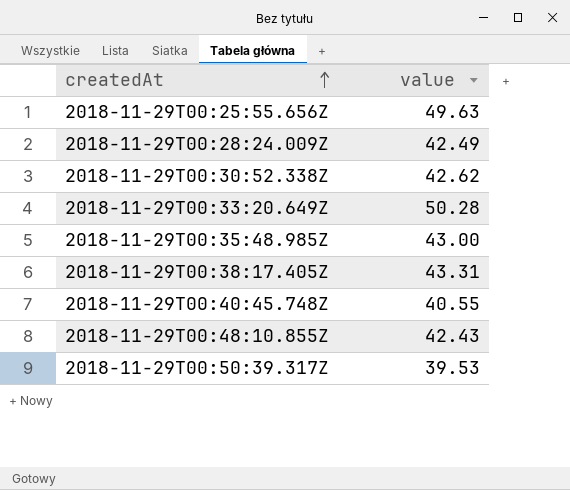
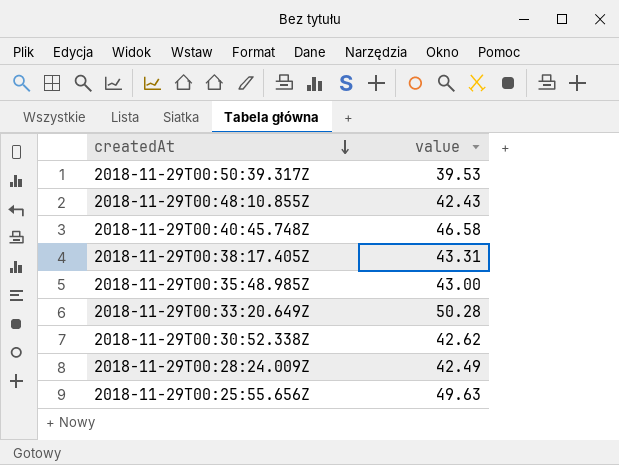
row order: createdAt ascending -> createdAt descending
2018-11-29T00:40:45.748Z | value: 40.55 -> 46.58

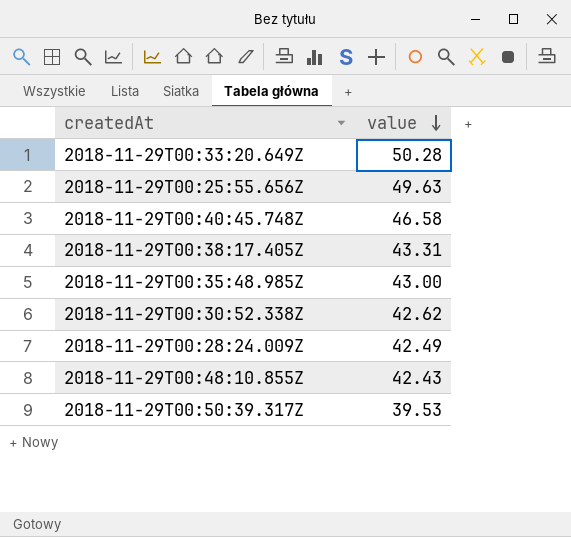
row order: createdAt descending -> value descending

